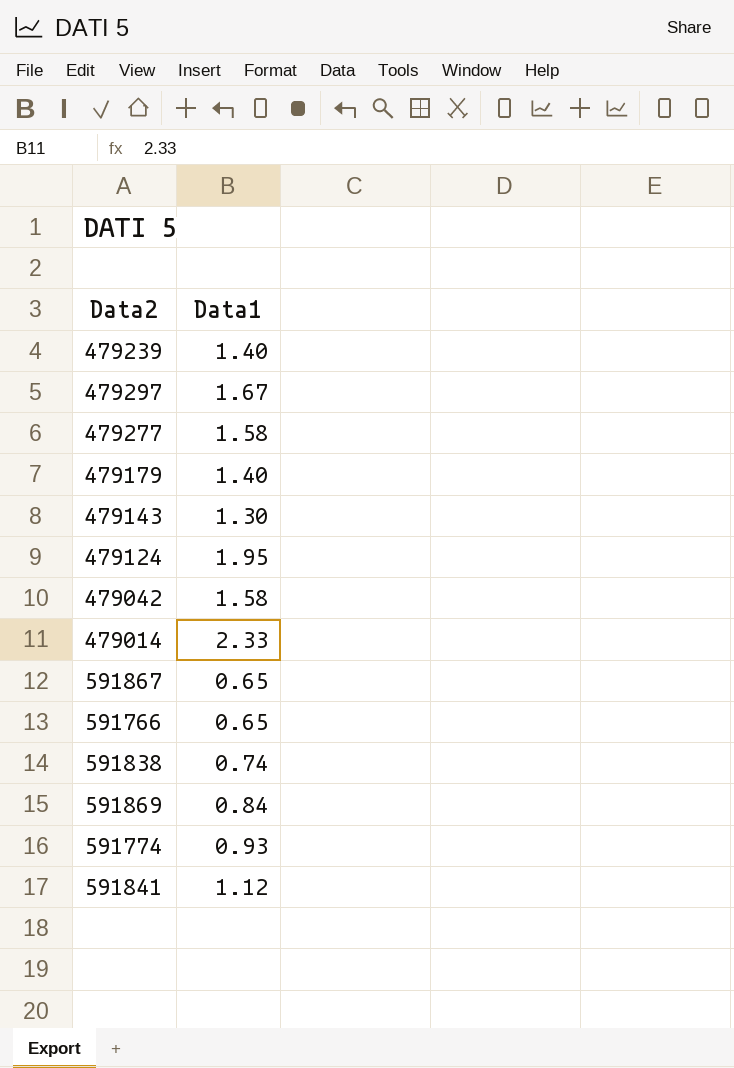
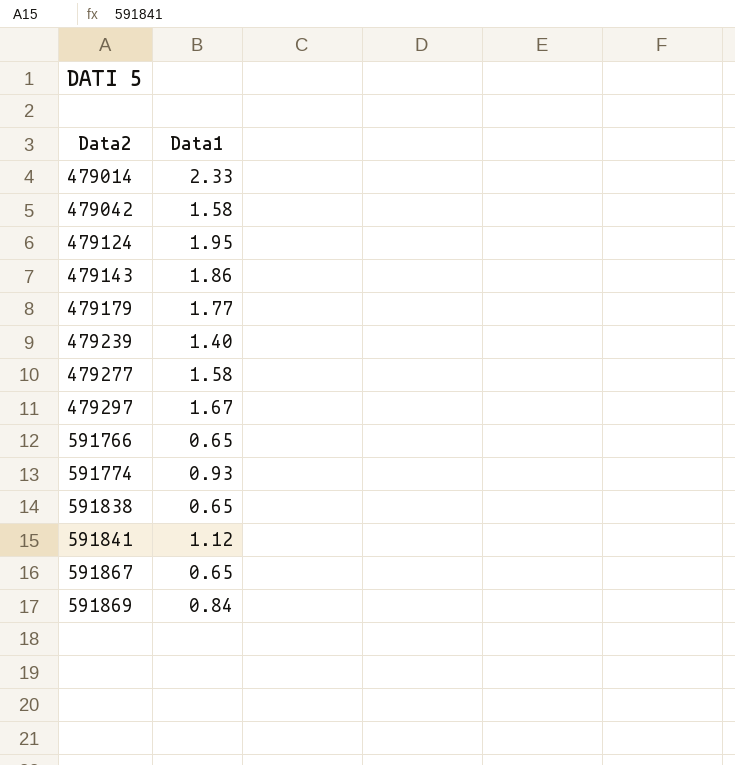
row order: none -> Data2 ascending
479143 | Data1: 1.30 -> 1.86
479179 | Data1: 1.40 -> 1.77
591838 | Data1: 0.74 -> 0.65

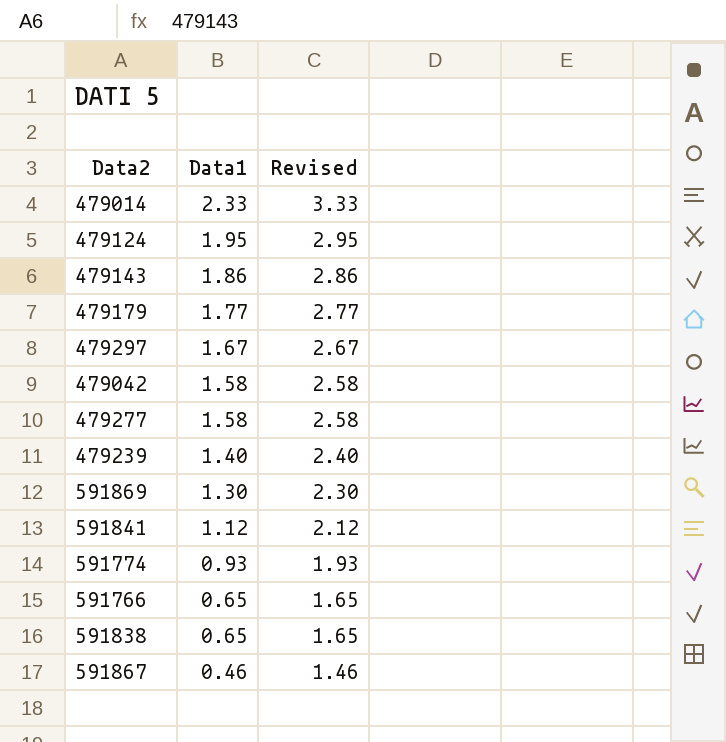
row order: Data2 ascending -> Data1 descending
column Revised | formula: none -> [Data1] + 1
591869 | Data1: 0.84 -> 1.30
591867 | Data1: 0.65 -> 0.46

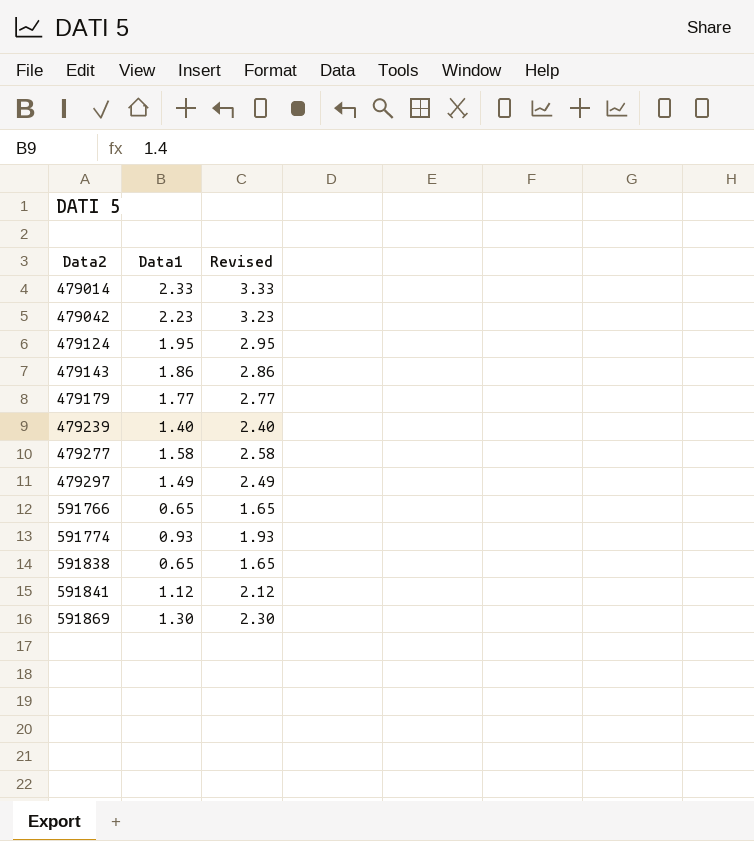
row order: Data1 descending -> Data2 ascending
row 591867: 0.46 | 1.46 -> none
479042 | Data1: 1.58 -> 2.23
479042 | Revised: 2.58 -> 3.23
479297 | Data1: 1.67 -> 1.49
479297 | Revised: 2.67 -> 2.49

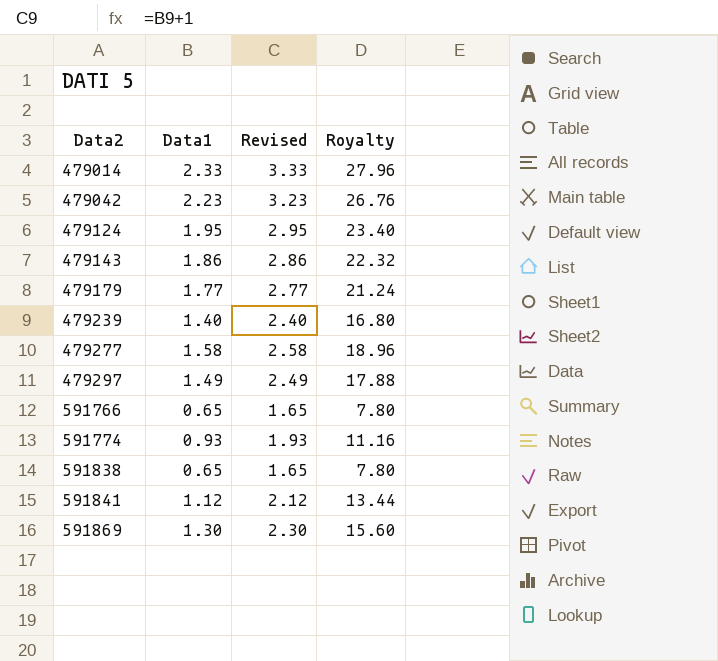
column Royalty | formula: none -> [Data1] * 12

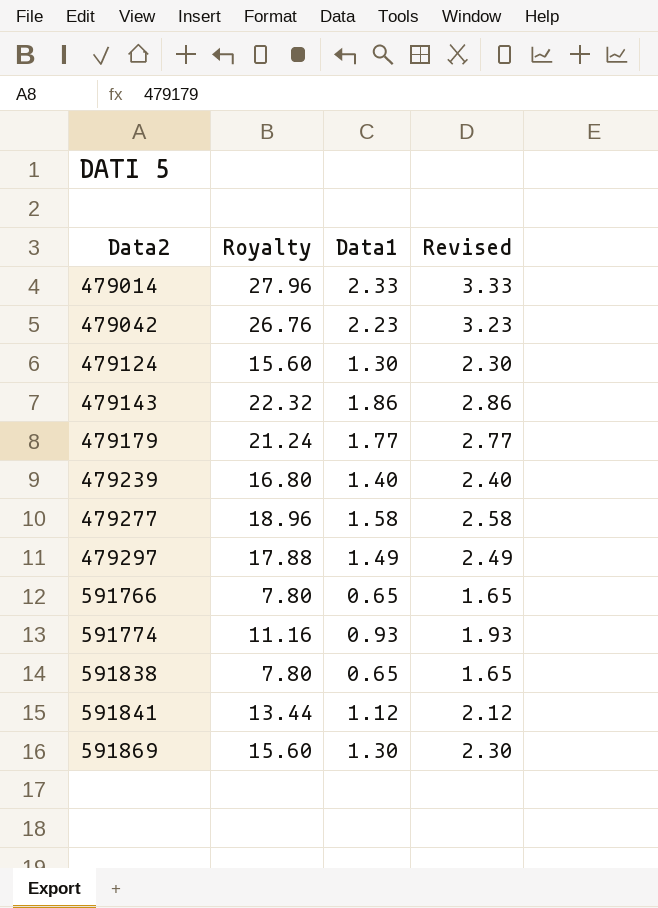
column Royalty | position: 4 -> 2
479124 | Royalty: 23.40 -> 15.60
479124 | Data1: 1.95 -> 1.30
479124 | Revised: 2.95 -> 2.30

